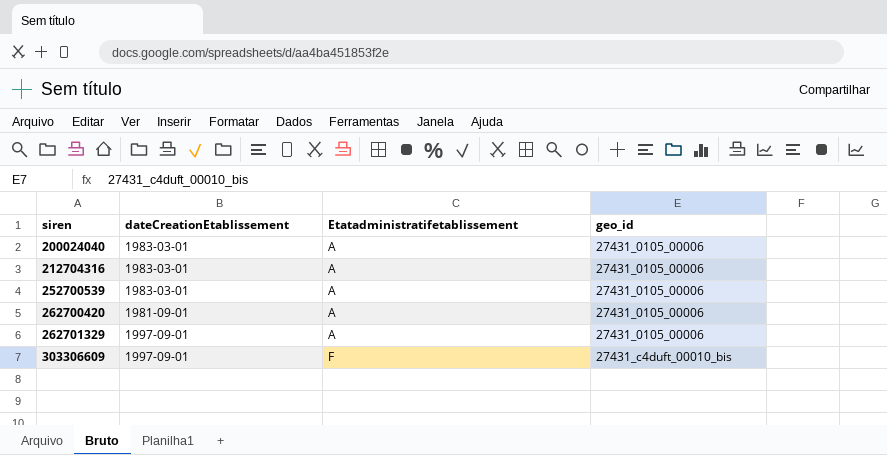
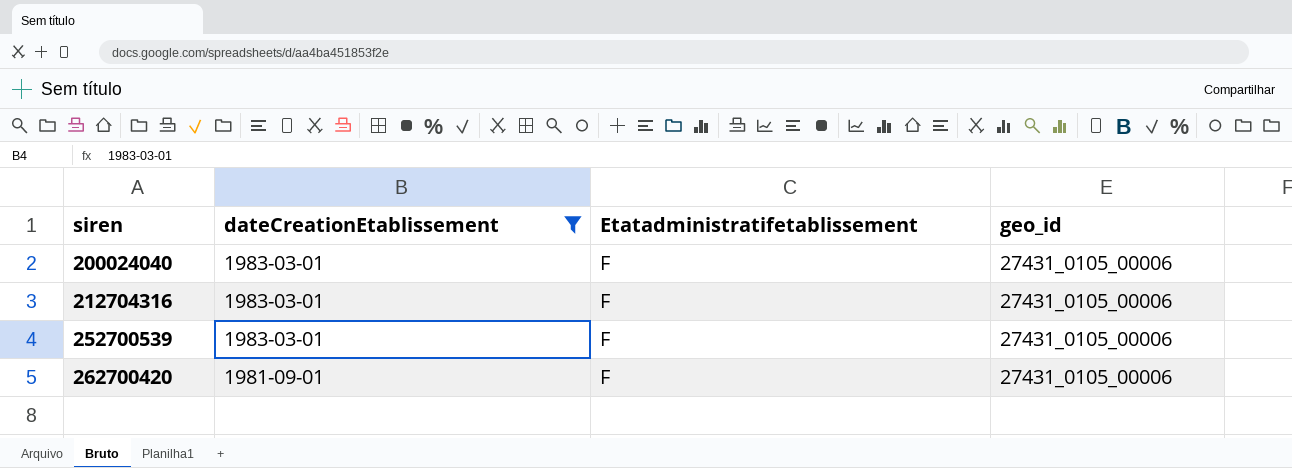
filter: none -> dateCreationEtablissement != 1997-09-01
200024040 | Etatadministratifetablissement: A -> F
212704316 | Etatadministratifetablissement: A -> F
252700539 | Etatadministratifetablissement: A -> F
262700420 | Etatadministratifetablissement: A -> F

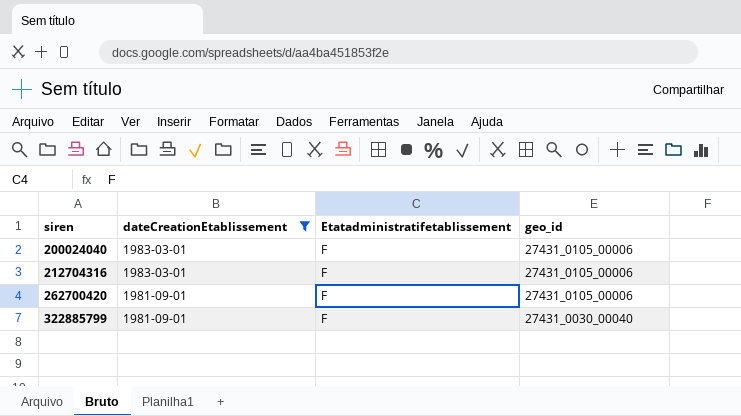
row 252700539: 1983-03-01 | F | 27431_0105_00006 -> none
row 322885799: none -> 1981-09-01 | F | 27431_0030_00040

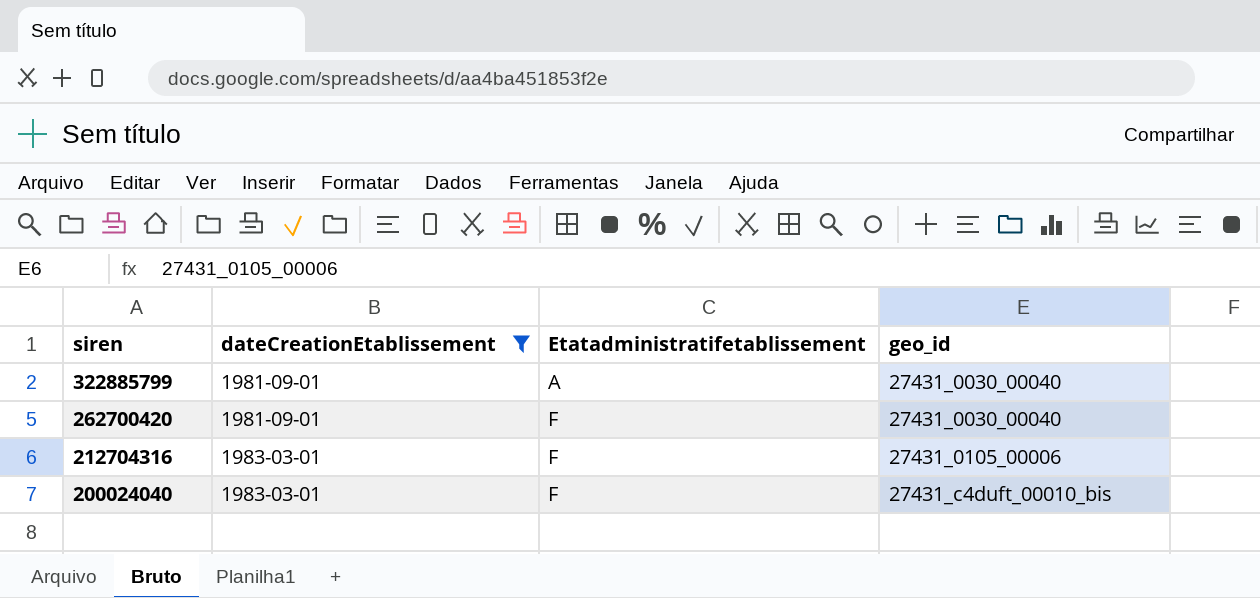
row order: siren ascending -> siren descending
322885799 | Etatadministratifetablissement: F -> A
262700420 | geo_id: 27431_0105_00006 -> 27431_0030_00040
200024040 | geo_id: 27431_0105_00006 -> 27431_c4duft_00010_bis

